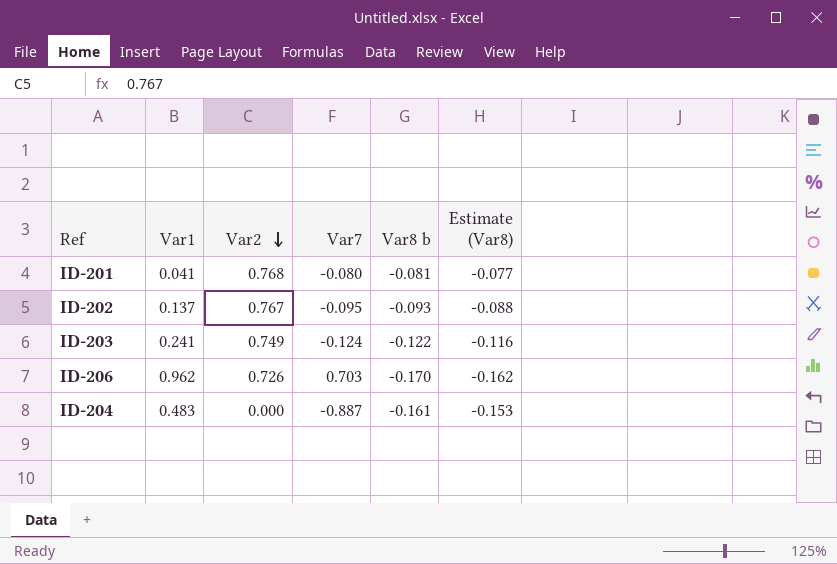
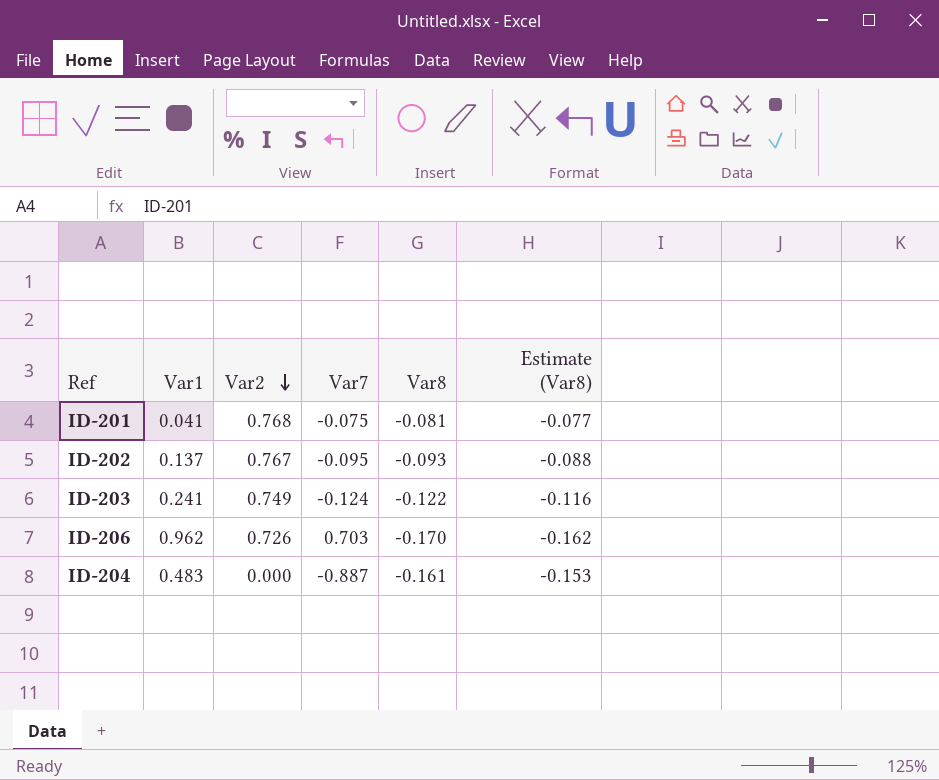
column name: Var8 b -> Var8
ID-201 | Var7: -0.080 -> -0.075

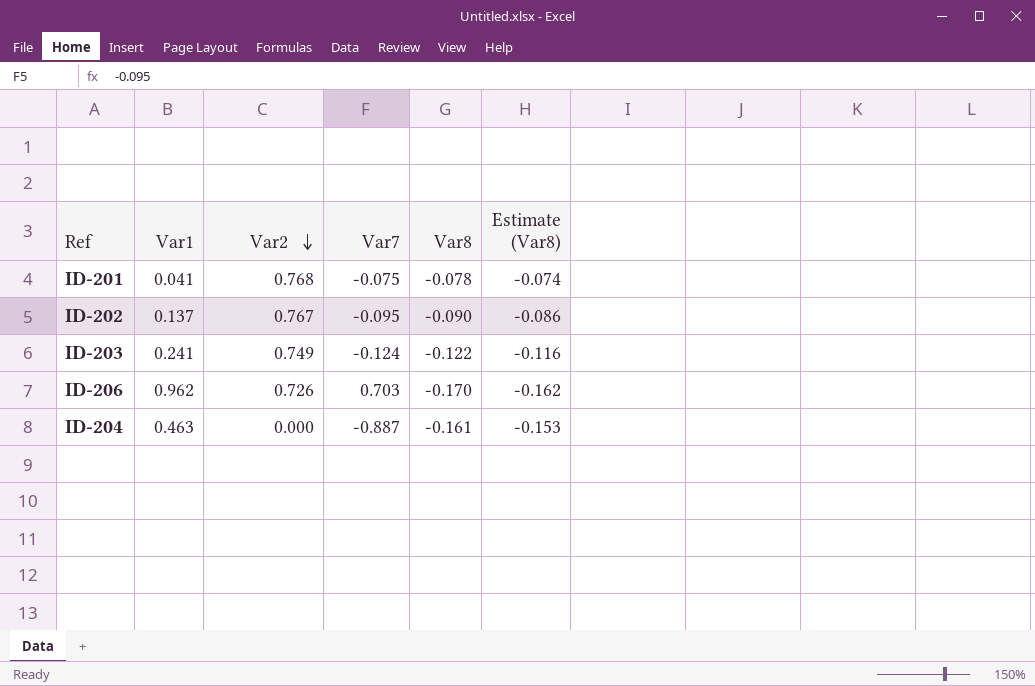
ID-201 | Var8: -0.081 -> -0.078
ID-201 | Estimate (Var8): -0.077 -> -0.074
ID-202 | Var8: -0.093 -> -0.090
ID-202 | Estimate (Var8): -0.088 -> -0.086
ID-204 | Var1: 0.483 -> 0.463

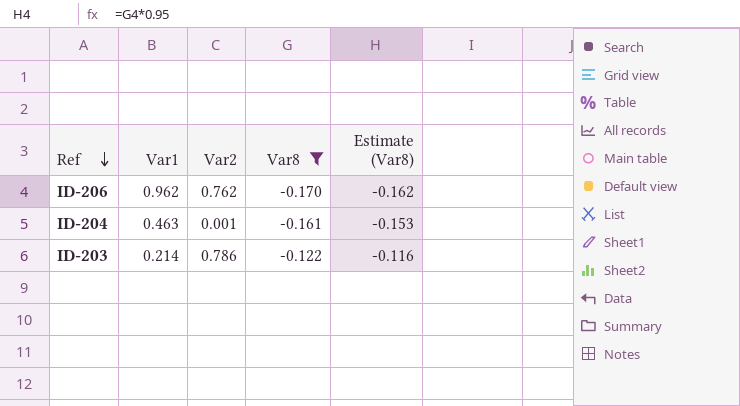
filter: none -> Var8 <= -0.122
row order: Var2 descending -> Ref descending
column Var7 | position: 4 -> none
ID-206 | Var2: 0.726 -> 0.762
ID-204 | Var2: 0.000 -> 0.001
ID-203 | Var1: 0.241 -> 0.214
ID-203 | Var2: 0.749 -> 0.786

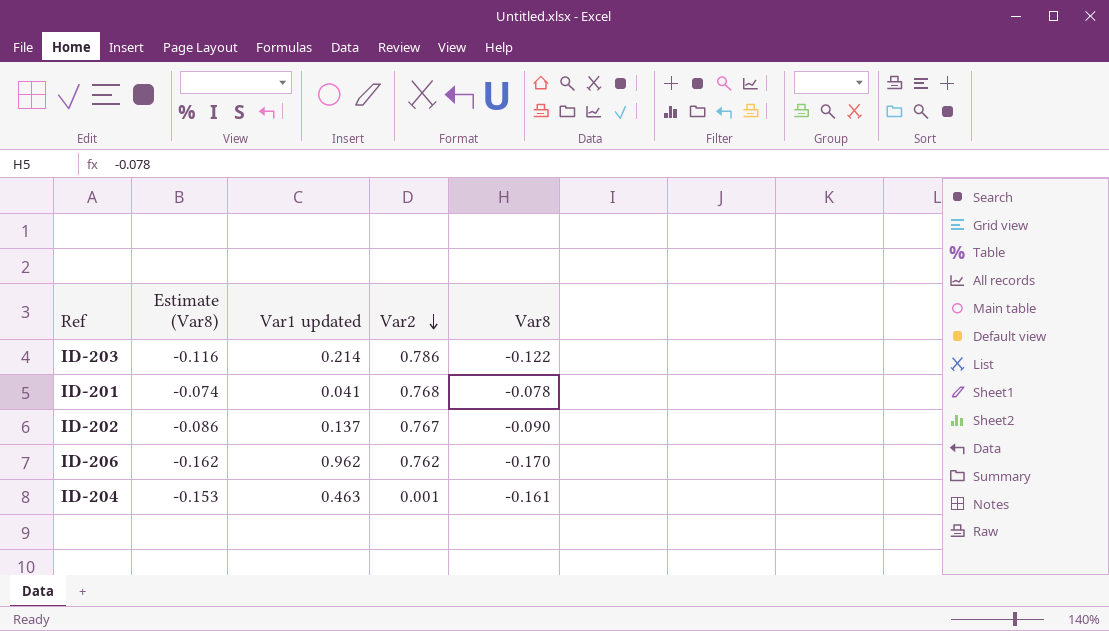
filter: Var8 <= -0.122 -> none
row order: Ref descending -> Var2 descending
column Estimate (Var8) | position: 5 -> 2
column name: Var1 -> Var1 updated

